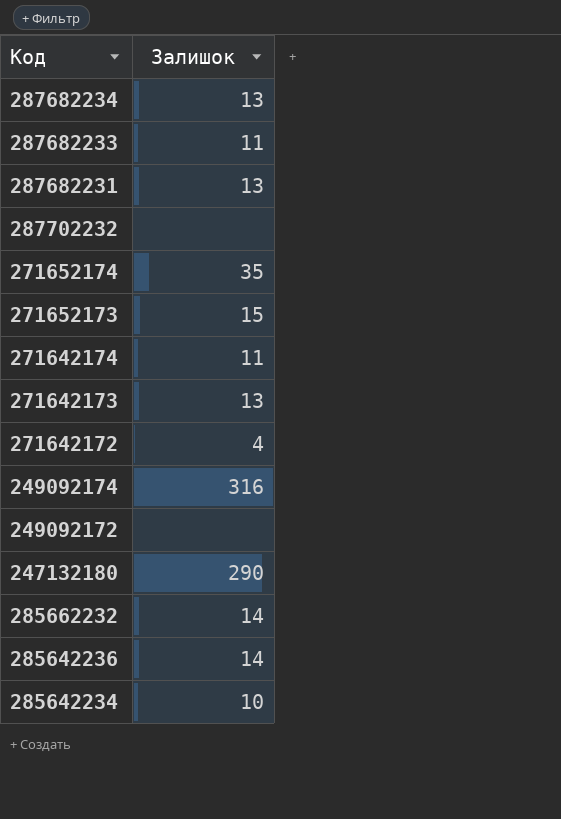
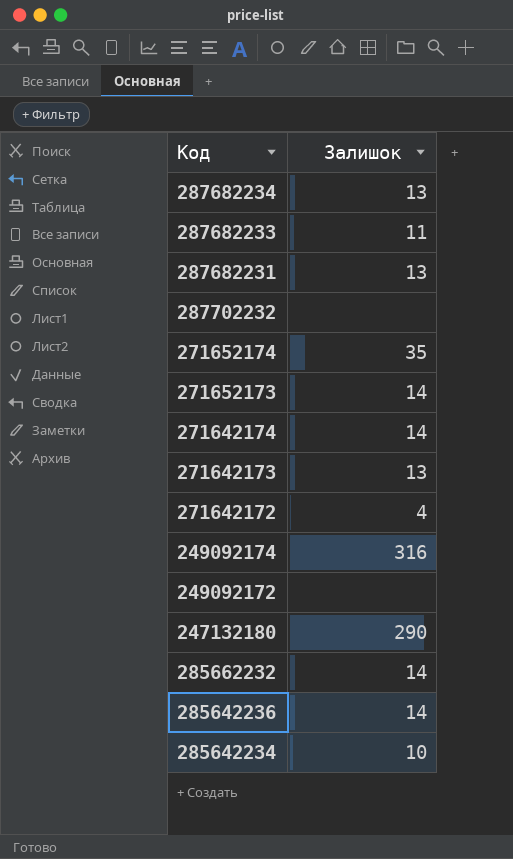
271652173 | Залишок: 15 -> 14
271642174 | Залишок: 11 -> 14

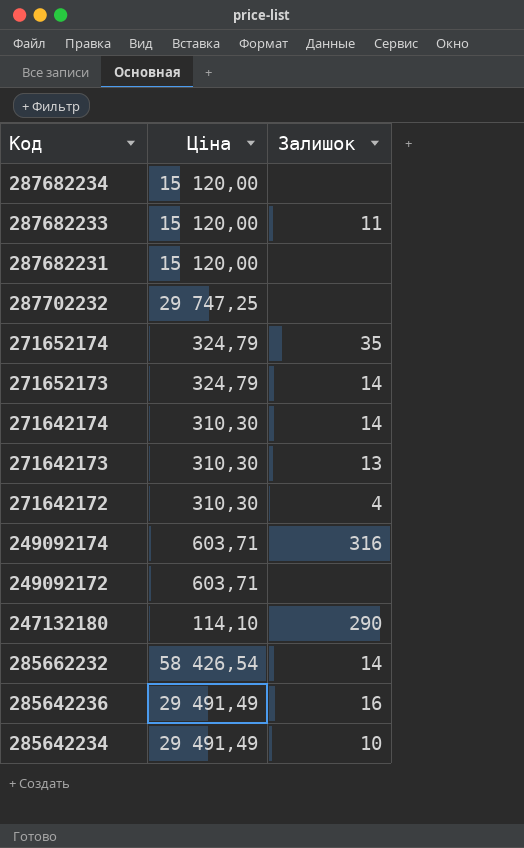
column Ціна | position: none -> 2
287682234 | Залишок: 13 -> none
287682231 | Залишок: 13 -> none
285642236 | Залишок: 14 -> 16

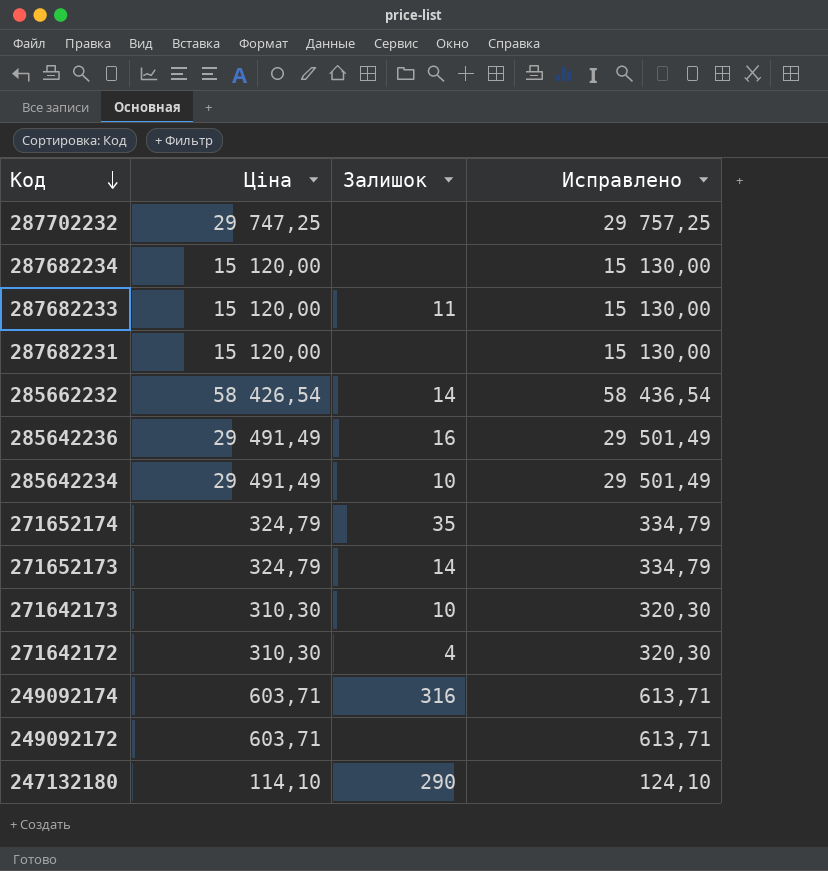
row order: none -> Код descending
column Исправлено | formula: none -> [Ціна] + 10
row 271642174: 310,30 | 14 -> none
271642173 | Залишок: 13 -> 10

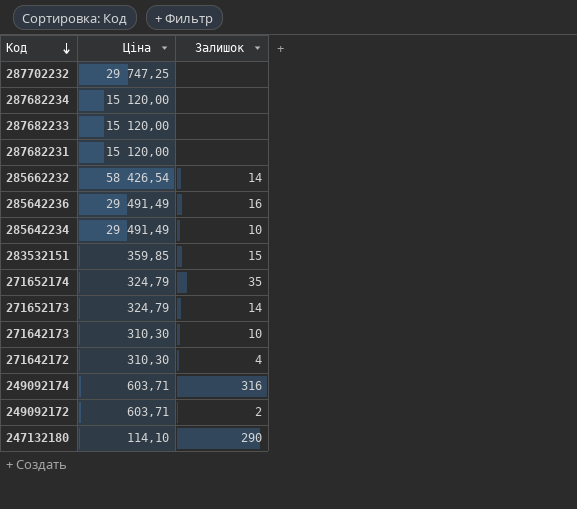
column Исправлено | formula: [Ціна] + 10 -> none
287682233 | Залишок: 11 -> none
row 283532151: none -> 359,85 | 15
249092172 | Залишок: none -> 2

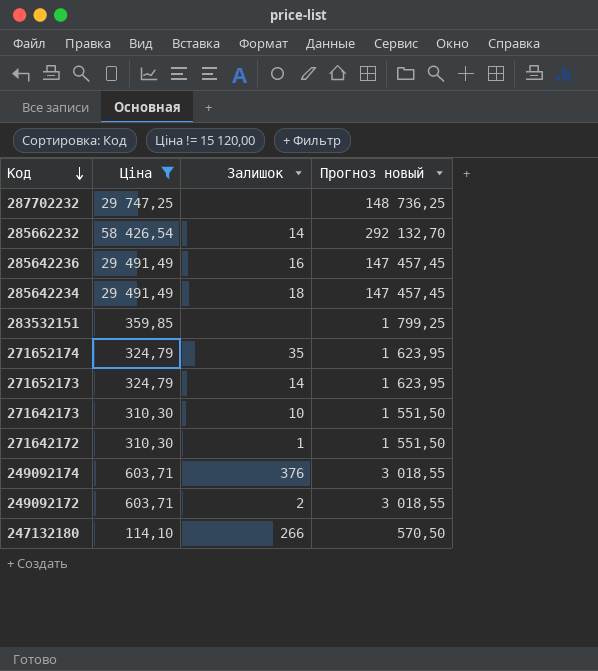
filter: none -> Ціна != 15 120,00
column Прогноз новый | formula: none -> [Ціна] * 5
285642234 | Залишок: 10 -> 18
283532151 | Залишок: 15 -> none
271642172 | Залишок: 4 -> 1
249092174 | Залишок: 316 -> 376
247132180 | Залишок: 290 -> 266

